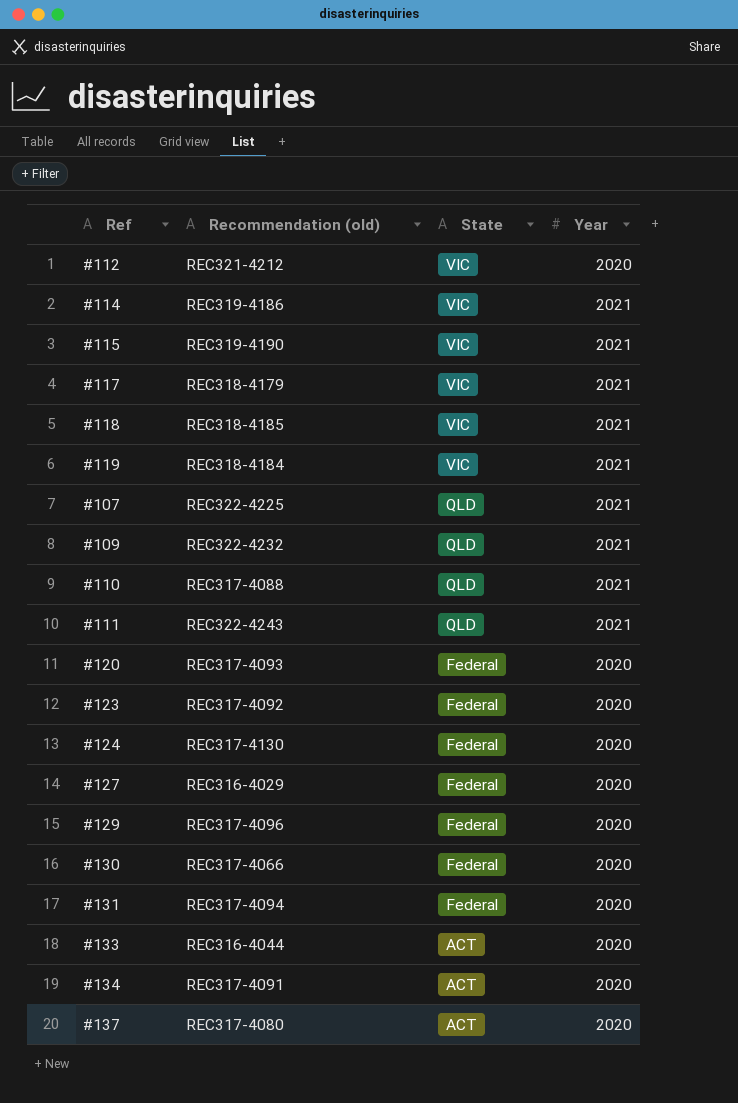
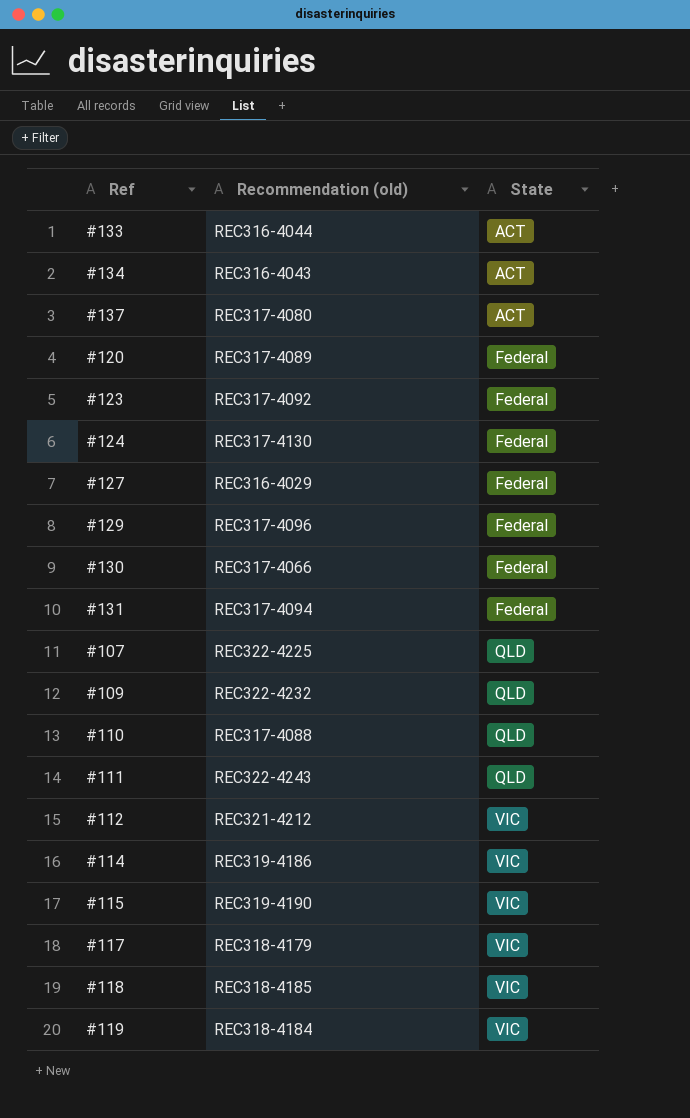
row order: State descending -> State ascending
column Year | position: 4 -> none
#134 | Recommendation (old): REC317-4091 -> REC316-4043
#120 | Recommendation (old): REC317-4093 -> REC317-4089

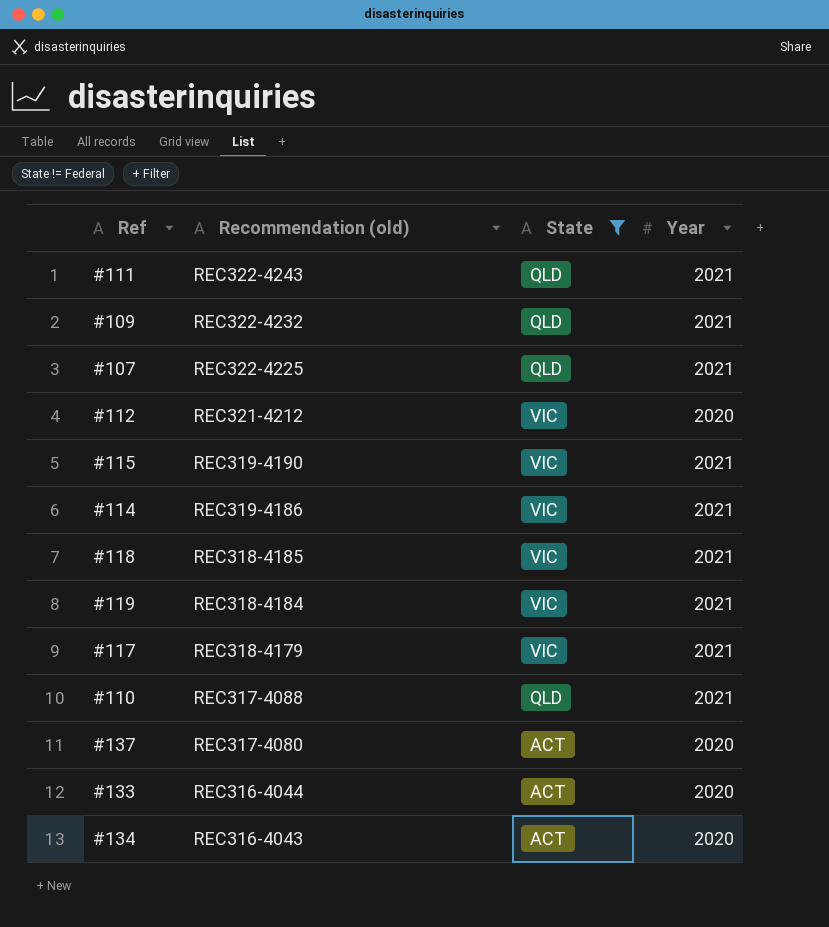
filter: none -> State != Federal
row order: State ascending -> Recommendation (old) descending
column Year | position: none -> 4

